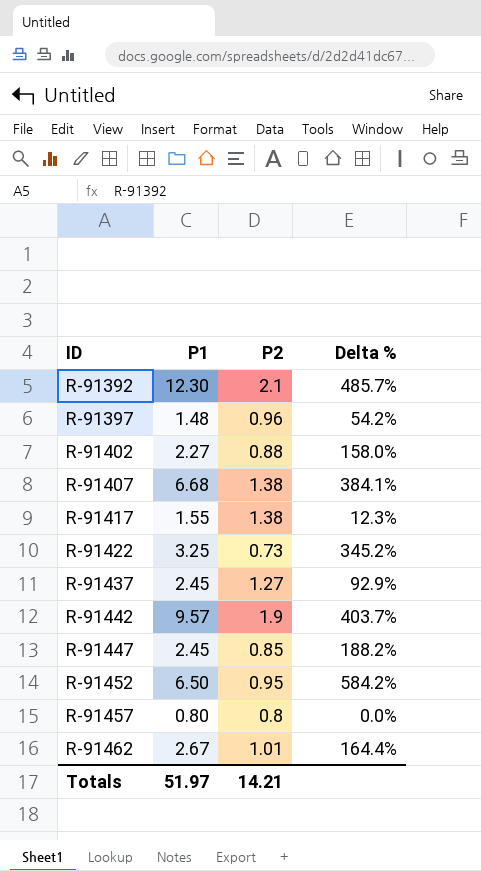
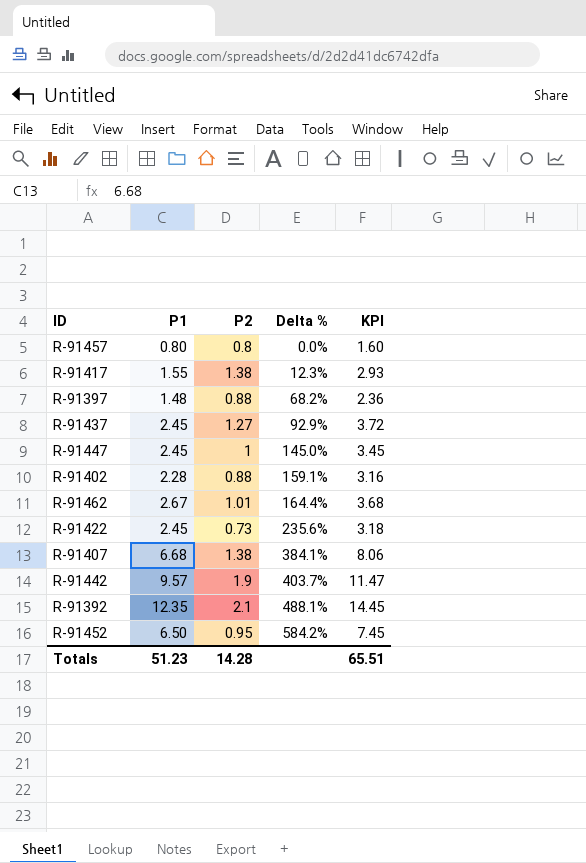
row order: ID ascending -> Delta % ascending
column KPI | formula: none -> [P1] + [P2]
R-91397 | P2: 0.96 -> 0.88
R-91397 | Delta %: 54.2% -> 68.2%
R-91447 | P2: 0.85 -> 1
R-91447 | Delta %: 188.2% -> 145.0%
R-91402 | P1: 2.27 -> 2.28
R-91402 | Delta %: 158.0% -> 159.1%
R-91422 | P1: 3.25 -> 2.45
R-91422 | Delta %: 345.2% -> 235.6%
R-91392 | P1: 12.30 -> 12.35
R-91392 | Delta %: 485.7% -> 488.1%
Totals | P1: 51.97 -> 51.23
Totals | P2: 14.21 -> 14.28

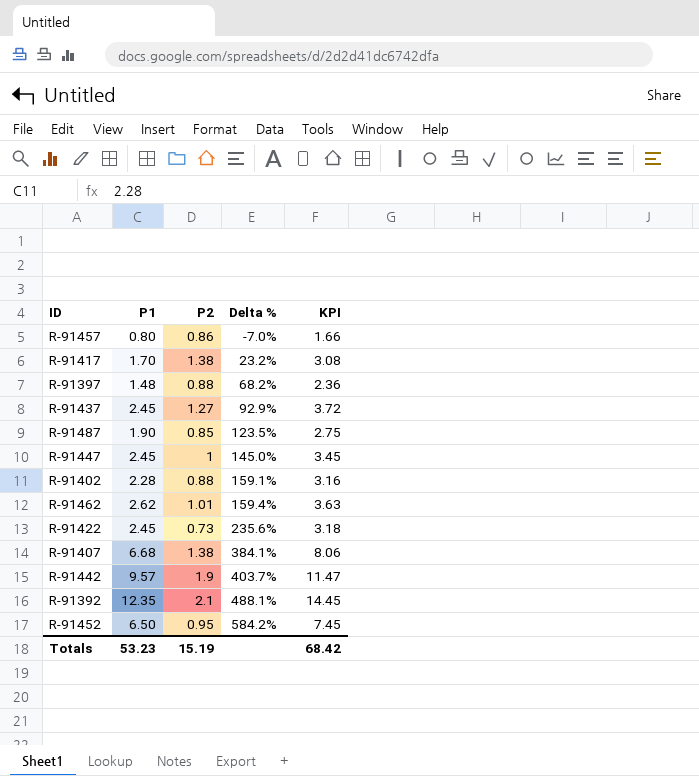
R-91457 | P2: 0.8 -> 0.86
R-91457 | Delta %: 0.0% -> -7.0%
R-91457 | KPI: 1.60 -> 1.66
R-91417 | P1: 1.55 -> 1.70
R-91417 | Delta %: 12.3% -> 23.2%
R-91417 | KPI: 2.93 -> 3.08
row R-91487: none -> 1.90 | 0.85 | 123.5% | 2.75
R-91462 | P1: 2.67 -> 2.62
R-91462 | Delta %: 164.4% -> 159.4%
R-91462 | KPI: 3.68 -> 3.63
Totals | P1: 51.23 -> 53.23
Totals | P2: 14.28 -> 15.19
Totals | KPI: 65.51 -> 68.42

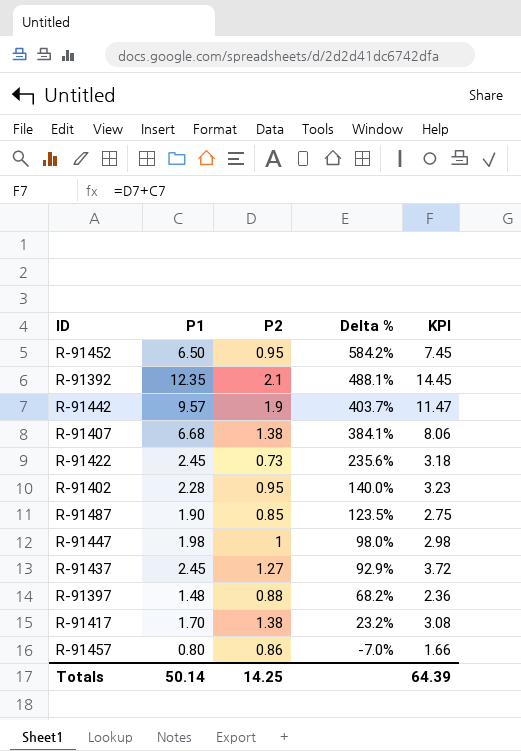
row order: Delta % ascending -> Delta % descending
row R-91462: 2.62 | 1.01 | 159.4% | 3.63 -> none
R-91402 | P2: 0.88 -> 0.95
R-91402 | Delta %: 159.1% -> 140.0%
R-91402 | KPI: 3.16 -> 3.23
R-91447 | P1: 2.45 -> 1.98
R-91447 | Delta %: 145.0% -> 98.0%
R-91447 | KPI: 3.45 -> 2.98
Totals | P1: 53.23 -> 50.14
Totals | P2: 15.19 -> 14.25
Totals | KPI: 68.42 -> 64.39

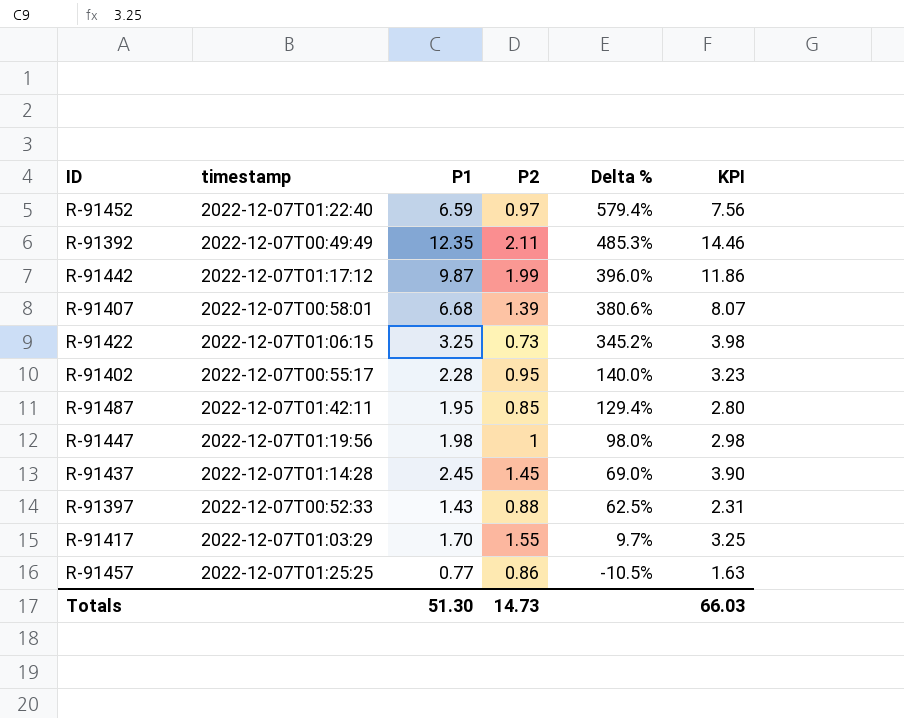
column timestamp | position: none -> 2
R-91452 | P1: 6.50 -> 6.59
R-91452 | P2: 0.95 -> 0.97
R-91452 | Delta %: 584.2% -> 579.4%
R-91452 | KPI: 7.45 -> 7.56
R-91392 | P2: 2.1 -> 2.11
R-91392 | Delta %: 488.1% -> 485.3%
R-91392 | KPI: 14.45 -> 14.46
R-91442 | P1: 9.57 -> 9.87
R-91442 | P2: 1.9 -> 1.99
R-91442 | Delta %: 403.7% -> 396.0%
R-91442 | KPI: 11.47 -> 11.86
R-91407 | P2: 1.38 -> 1.39
R-91407 | Delta %: 384.1% -> 380.6%
R-91407 | KPI: 8.06 -> 8.07
R-91422 | P1: 2.45 -> 3.25
R-91422 | Delta %: 235.6% -> 345.2%
R-91422 | KPI: 3.18 -> 3.98
R-91487 | P1: 1.90 -> 1.95
R-91487 | Delta %: 123.5% -> 129.4%
R-91487 | KPI: 2.75 -> 2.80
R-91437 | P2: 1.27 -> 1.45
R-91437 | Delta %: 92.9% -> 69.0%
R-91437 | KPI: 3.72 -> 3.90
R-91397 | P1: 1.48 -> 1.43
R-91397 | Delta %: 68.2% -> 62.5%
R-91397 | KPI: 2.36 -> 2.31
R-91417 | P2: 1.38 -> 1.55
R-91417 | Delta %: 23.2% -> 9.7%
R-91417 | KPI: 3.08 -> 3.25
R-91457 | P1: 0.80 -> 0.77
R-91457 | Delta %: -7.0% -> -10.5%
R-91457 | KPI: 1.66 -> 1.63
Totals | P1: 50.14 -> 51.30
Totals | P2: 14.25 -> 14.73
Totals | KPI: 64.39 -> 66.03

